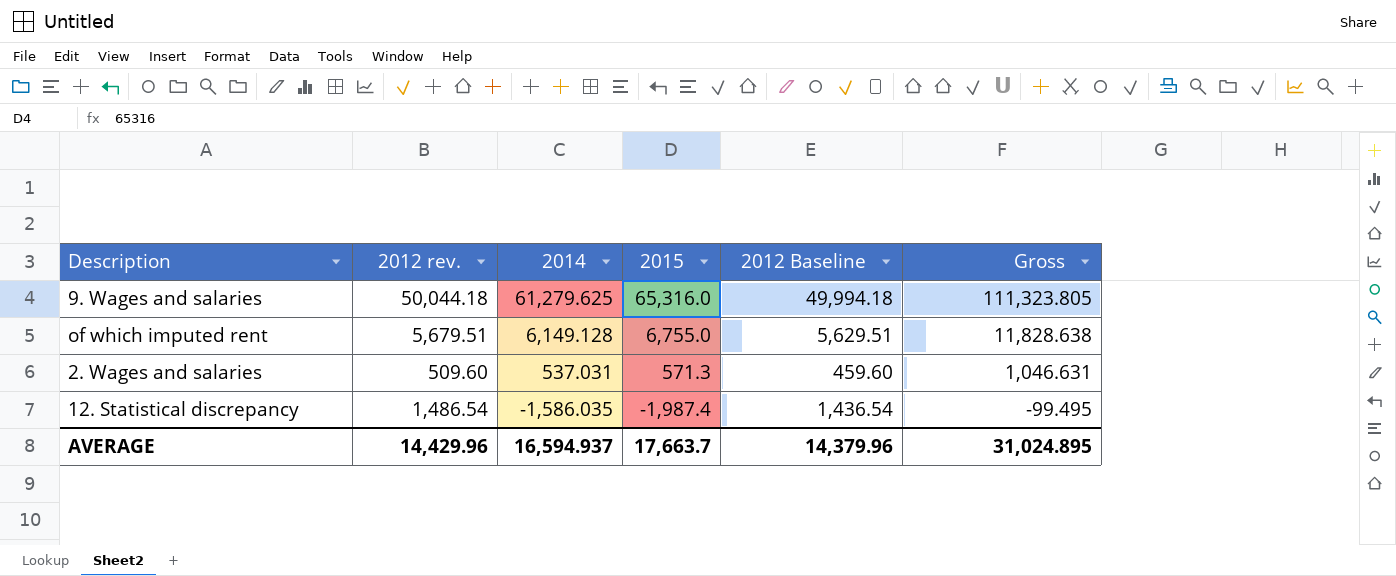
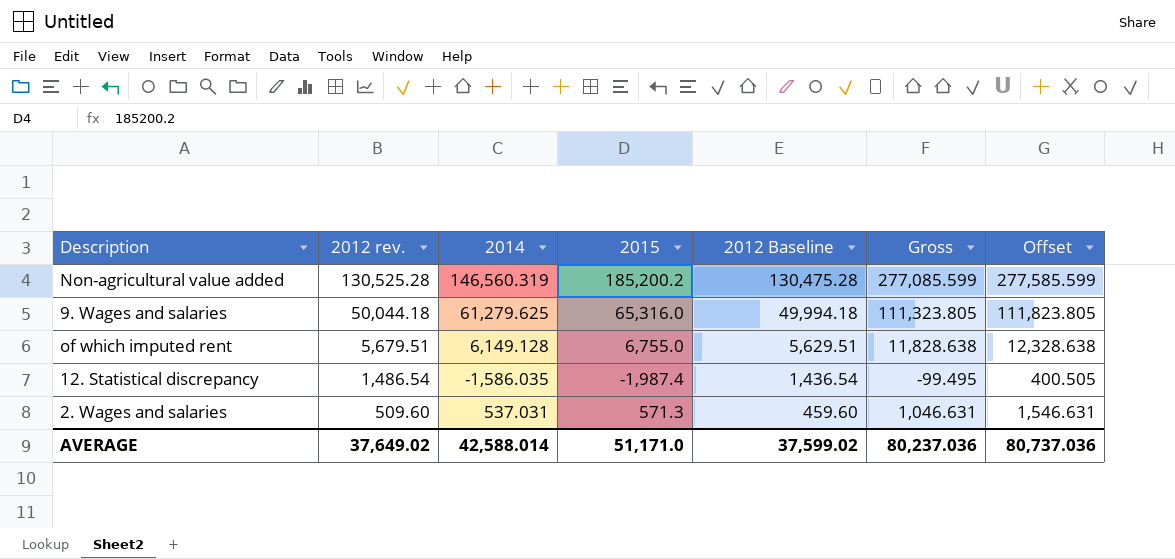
row order: 2014 descending -> 2012 rev. descending
column Offset | formula: none -> [Gross] + 500
row Non-agricultural value added: none -> 130,525.28 | 146,560.319 | 185,200.2 | 130,475.28 | 277,085.599 | 277,585.599
AVERAGE | 2012 rev.: 14,429.96 -> 37,649.02
AVERAGE | 2014: 16,594.937 -> 42,588.014
AVERAGE | 2015: 17,663.7 -> 51,171.0
AVERAGE | 2012 Baseline: 14,379.96 -> 37,599.02
AVERAGE | Gross: 31,024.895 -> 80,237.036

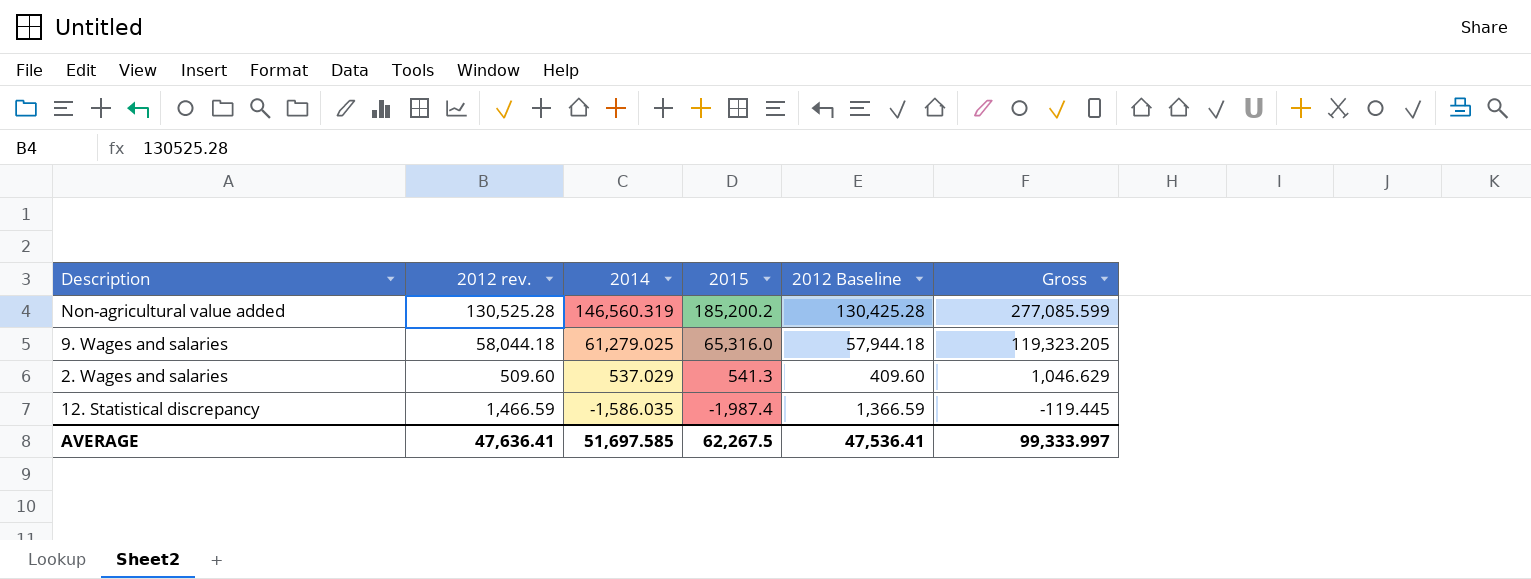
row order: 2012 rev. descending -> 2014 descending
column Offset | formula: [Gross] + 500 -> none
column 2012 Baseline | formula: [2012 rev.] - 50 -> [2012 rev.] - 100
row of which imputed rent: 5,679.51 | 6,149.128 | 6,755.0 | 5,629.51 | 11,828.638 | 12,328.638 -> none
9. Wages and salaries | 2012 rev.: 50,044.18 -> 58,044.18
9. Wages and salaries | 2014: 61,279.625 -> 61,279.025
9. Wages and salaries | Gross: 111,323.805 -> 119,323.205
2. Wages and salaries | 2014: 537.031 -> 537.029
2. Wages and salaries | 2015: 571.3 -> 541.3
2. Wages and salaries | Gross: 1,046.631 -> 1,046.629
12. Statistical discrepancy | 2012 rev.: 1,486.54 -> 1,466.59
12. Statistical discrepancy | Gross: -99.495 -> -119.445
AVERAGE | 2012 rev.: 37,649.02 -> 47,636.41
AVERAGE | 2014: 42,588.014 -> 51,697.585
AVERAGE | 2015: 51,171.0 -> 62,267.5
AVERAGE | 2012 Baseline: 37,599.02 -> 47,536.41
AVERAGE | Gross: 80,237.036 -> 99,333.997

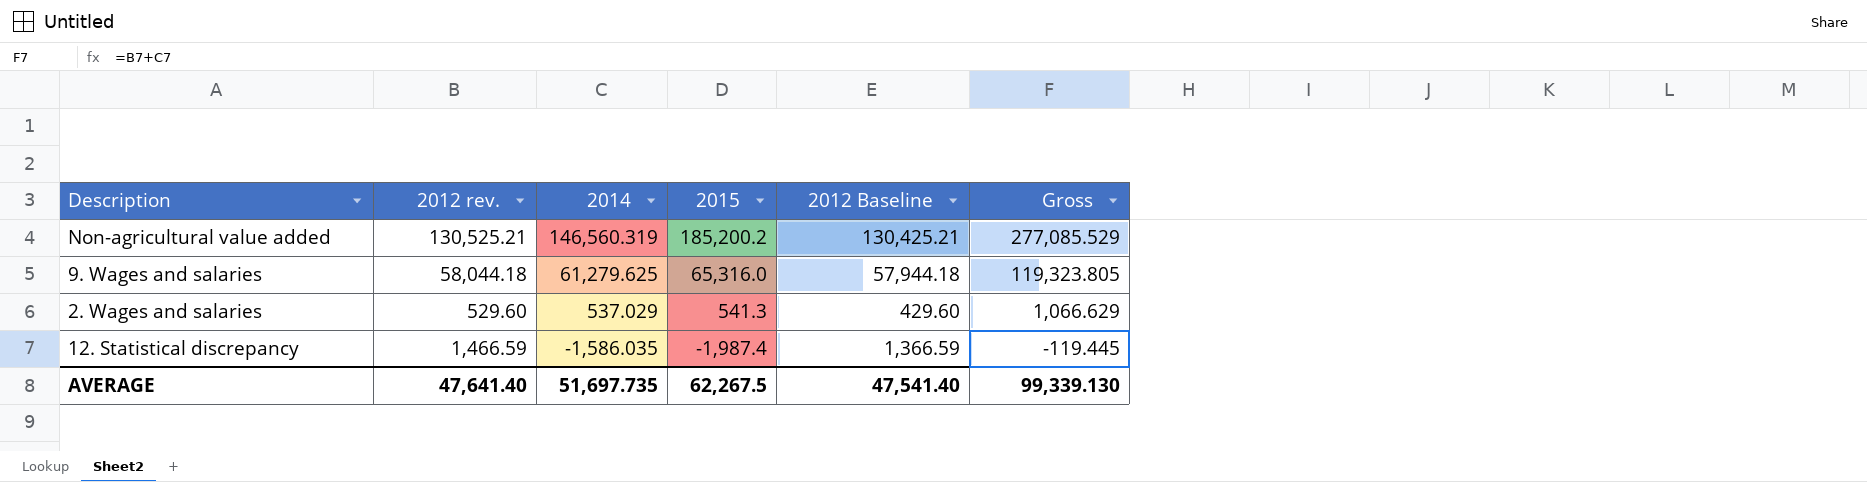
Non-agricultural value added | 2012 rev.: 130,525.28 -> 130,525.21
Non-agricultural value added | 2012 Baseline: 130,425.28 -> 130,425.21
Non-agricultural value added | Gross: 277,085.599 -> 277,085.529
9. Wages and salaries | 2014: 61,279.025 -> 61,279.625
9. Wages and salaries | Gross: 119,323.205 -> 119,323.805
2. Wages and salaries | 2012 rev.: 509.60 -> 529.60
2. Wages and salaries | 2012 Baseline: 409.60 -> 429.60
2. Wages and salaries | Gross: 1,046.629 -> 1,066.629
AVERAGE | 2012 rev.: 47,636.41 -> 47,641.40
AVERAGE | 2014: 51,697.585 -> 51,697.735
AVERAGE | 2012 Baseline: 47,536.41 -> 47,541.40
AVERAGE | Gross: 99,333.997 -> 99,339.130

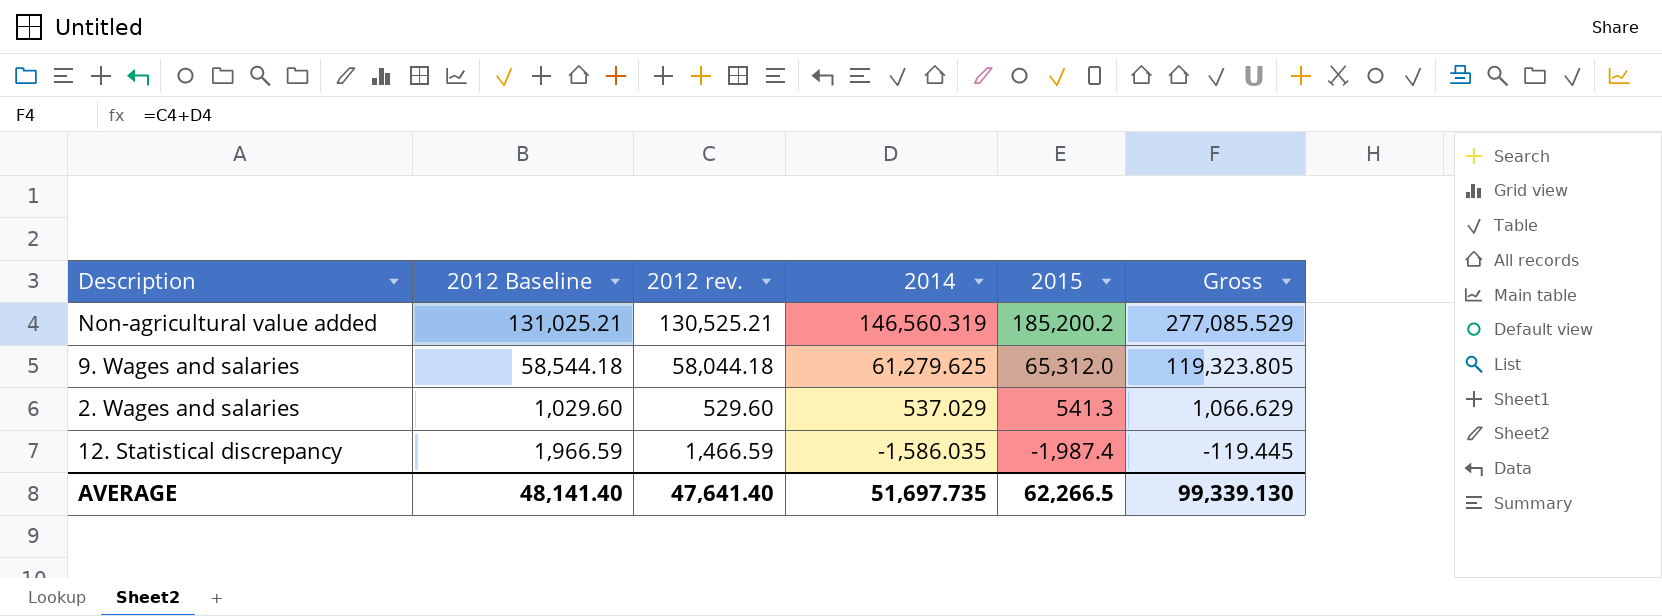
column 2012 Baseline | formula: [2012 rev.] - 100 -> [2012 rev.] + 500
column 2012 Baseline | position: 5 -> 2
9. Wages and salaries | 2015: 65,316.0 -> 65,312.0
AVERAGE | 2012 Baseline: 47,541.40 -> 48,141.40
AVERAGE | 2015: 62,267.5 -> 62,266.5

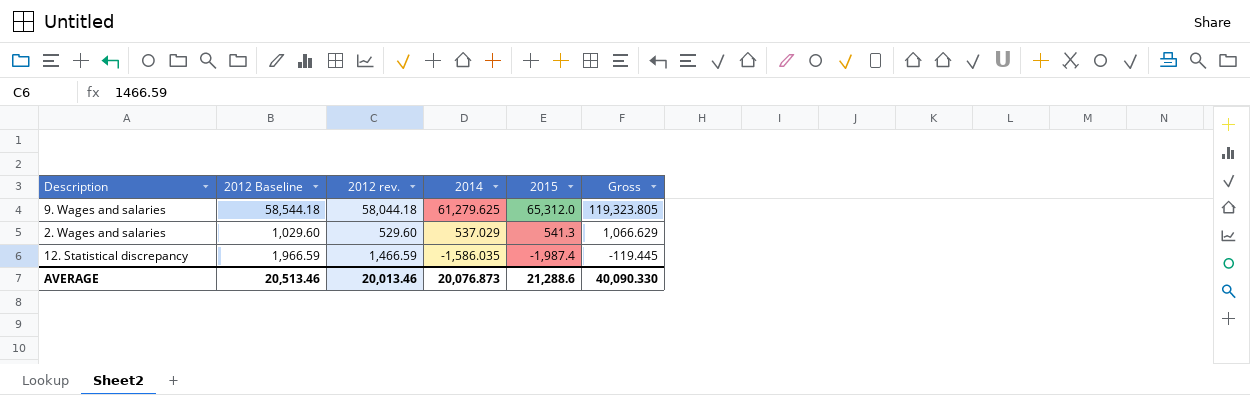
row Non-agricultural value added: 131,025.21 | 130,525.21 | 146,560.319 | 185,200.2 | 277,085.529 -> none
AVERAGE | 2012 Baseline: 48,141.40 -> 20,513.46
AVERAGE | 2012 rev.: 47,641.40 -> 20,013.46
AVERAGE | 2014: 51,697.735 -> 20,076.873
AVERAGE | 2015: 62,266.5 -> 21,288.6
AVERAGE | Gross: 99,339.130 -> 40,090.330

